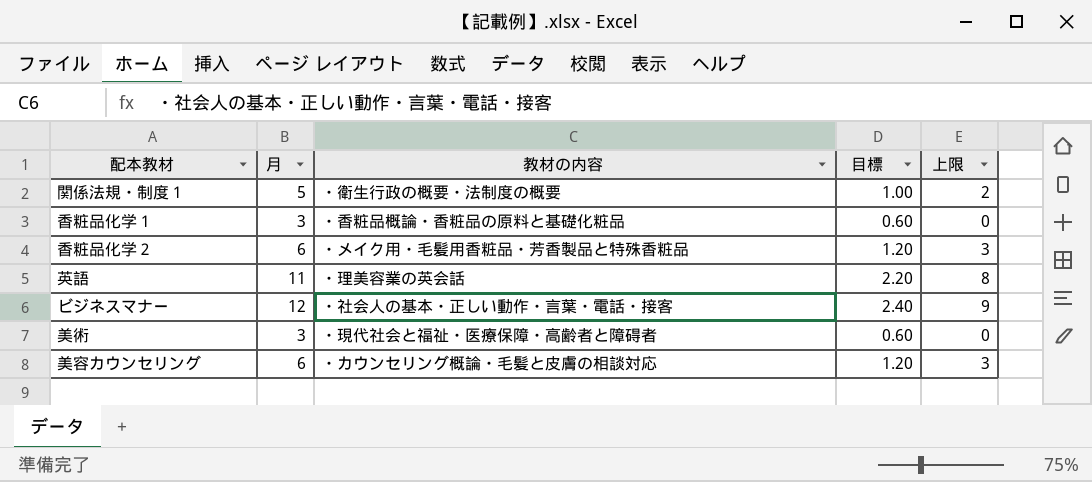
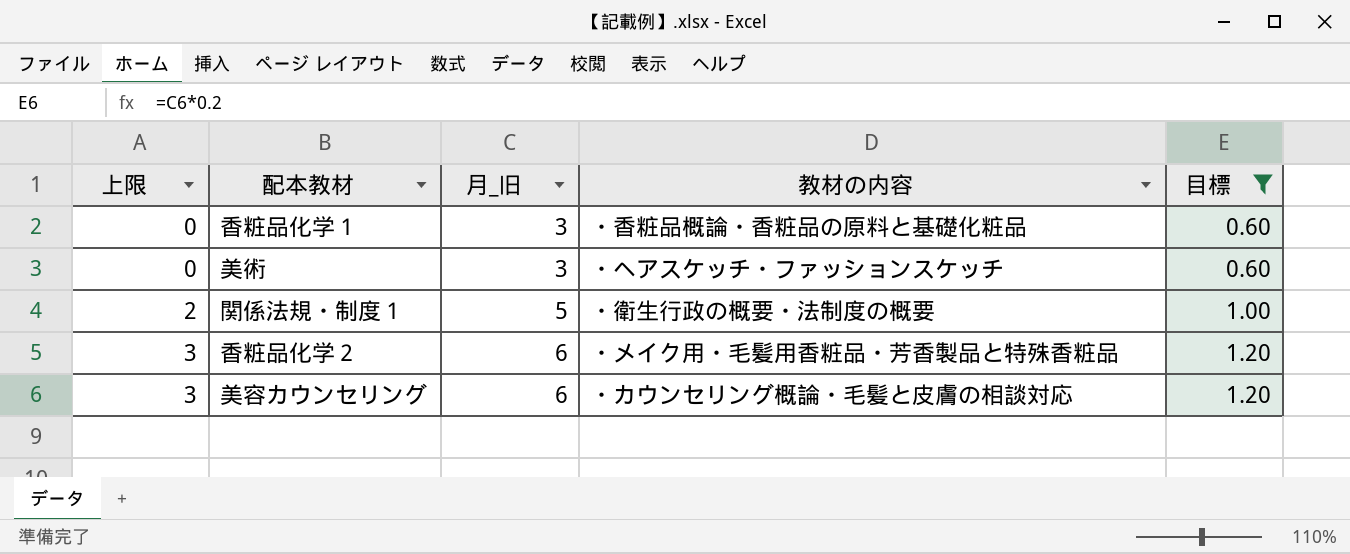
filter: none -> 目標 <= 1.20
row order: none -> 上限 ascending
column 上限 | position: 5 -> 1
column name: 月 -> 月_旧
美術 | 教材の内容: ・現代社会と福祉・医療保障・高齢者と障碍者 -> ・ヘアスケッチ・ファッションスケッチ

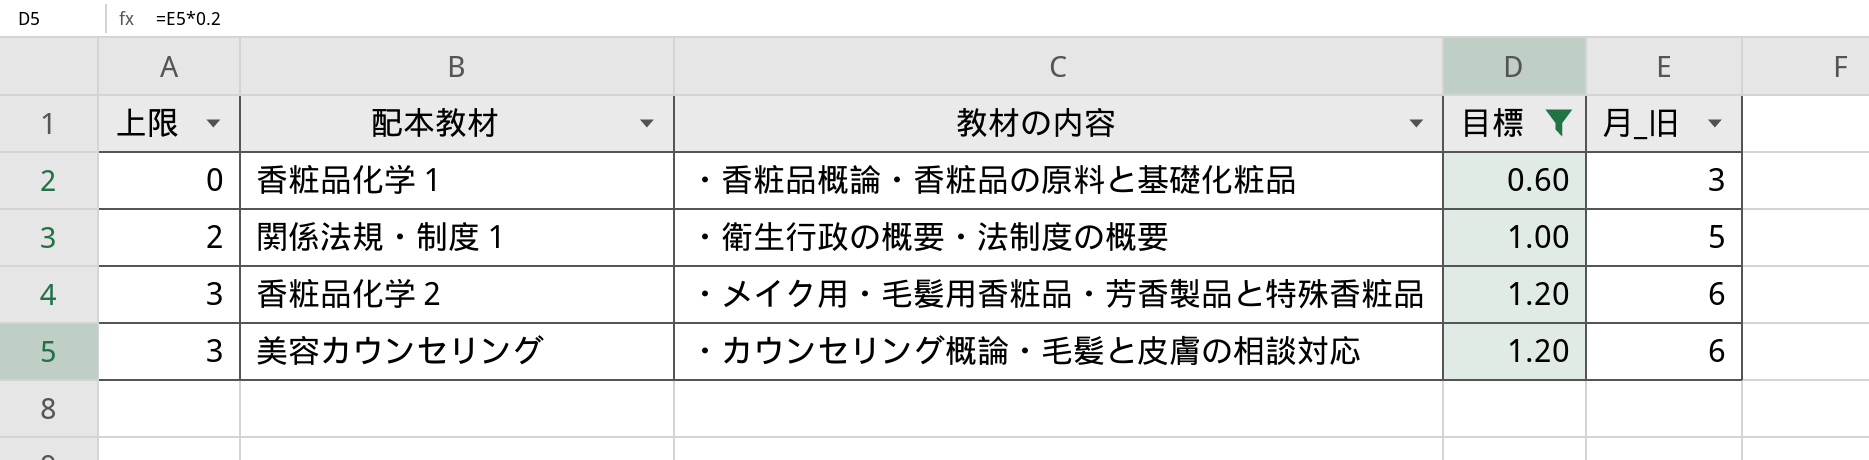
column 月_旧 | position: 3 -> 5
row 美術: 0 | 3 | ・ヘアスケッチ・ファッションスケッチ | 0.60 -> none

